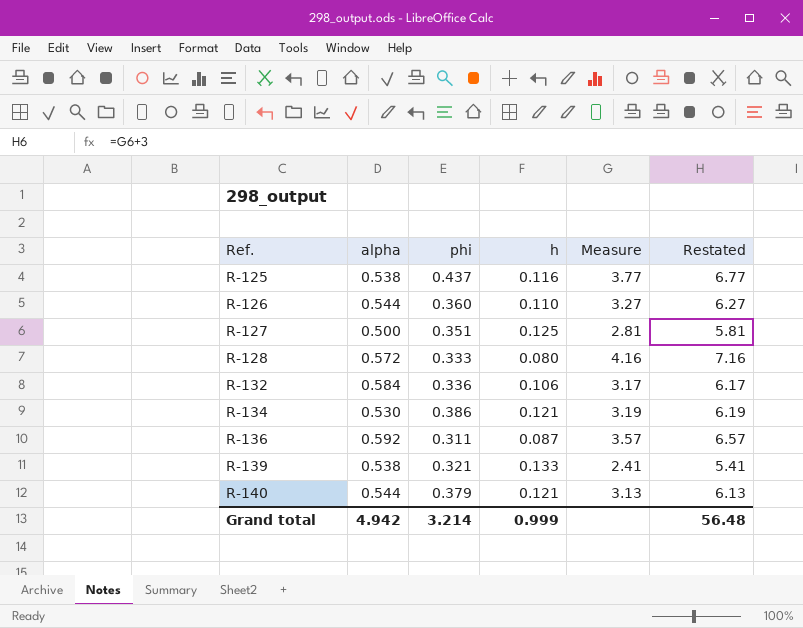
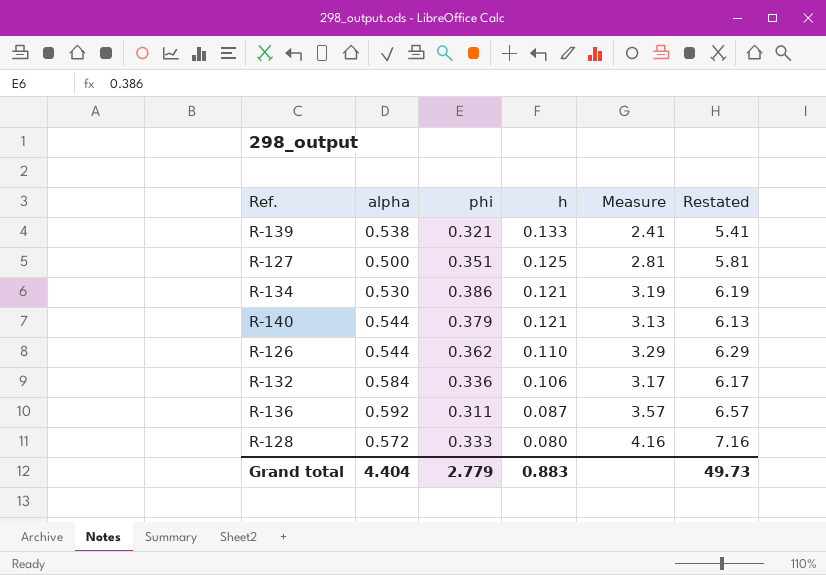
row order: Ref. ascending -> h descending
row R-125: 0.538 | 0.437 | 0.116 | 3.77 | 6.77 -> none
R-126 | phi: 0.360 -> 0.362
R-126 | Measure: 3.27 -> 3.29
R-126 | Restated: 6.27 -> 6.29
Grand total | alpha: 4.942 -> 4.404
Grand total | phi: 3.214 -> 2.779
Grand total | h: 0.999 -> 0.883
Grand total | Restated: 56.48 -> 49.73

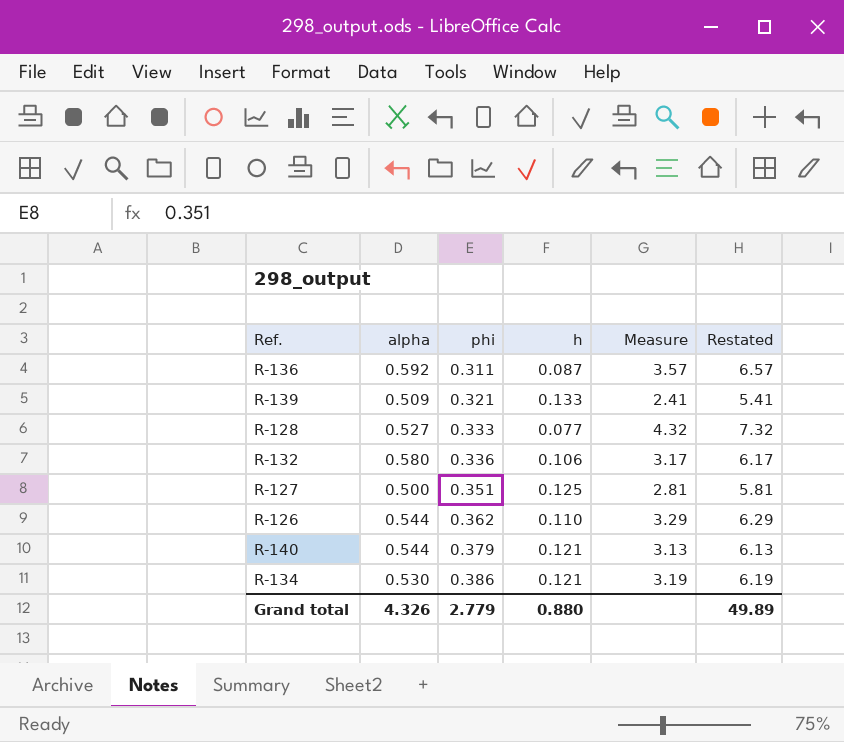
row order: h descending -> phi ascending
R-139 | alpha: 0.538 -> 0.509
R-128 | alpha: 0.572 -> 0.527
R-128 | h: 0.080 -> 0.077
R-128 | Measure: 4.16 -> 4.32
R-128 | Restated: 7.16 -> 7.32
R-132 | alpha: 0.584 -> 0.580
Grand total | alpha: 4.404 -> 4.326
Grand total | h: 0.883 -> 0.880
Grand total | Restated: 49.73 -> 49.89

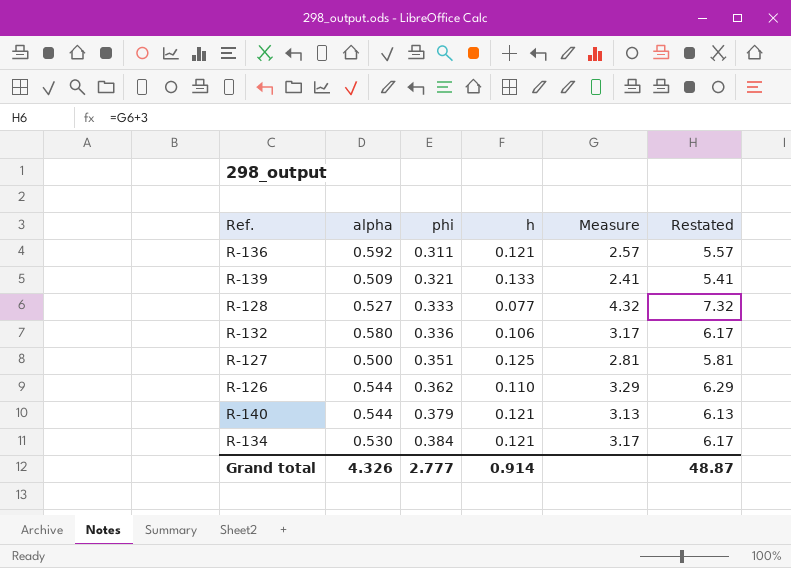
R-136 | h: 0.087 -> 0.121
R-136 | Measure: 3.57 -> 2.57
R-136 | Restated: 6.57 -> 5.57
R-134 | phi: 0.386 -> 0.384
R-134 | Measure: 3.19 -> 3.17
R-134 | Restated: 6.19 -> 6.17
Grand total | phi: 2.779 -> 2.777
Grand total | h: 0.880 -> 0.914
Grand total | Restated: 49.89 -> 48.87

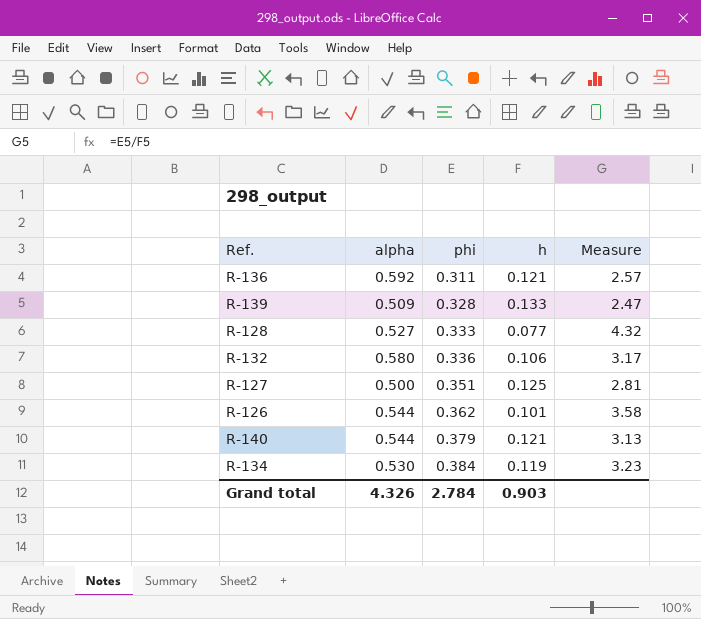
column Restated | formula: [Measure] + 3 -> none
R-139 | phi: 0.321 -> 0.328
R-139 | Measure: 2.41 -> 2.47
R-126 | h: 0.110 -> 0.101
R-126 | Measure: 3.29 -> 3.58
R-134 | h: 0.121 -> 0.119
R-134 | Measure: 3.17 -> 3.23
Grand total | phi: 2.777 -> 2.784
Grand total | h: 0.914 -> 0.903

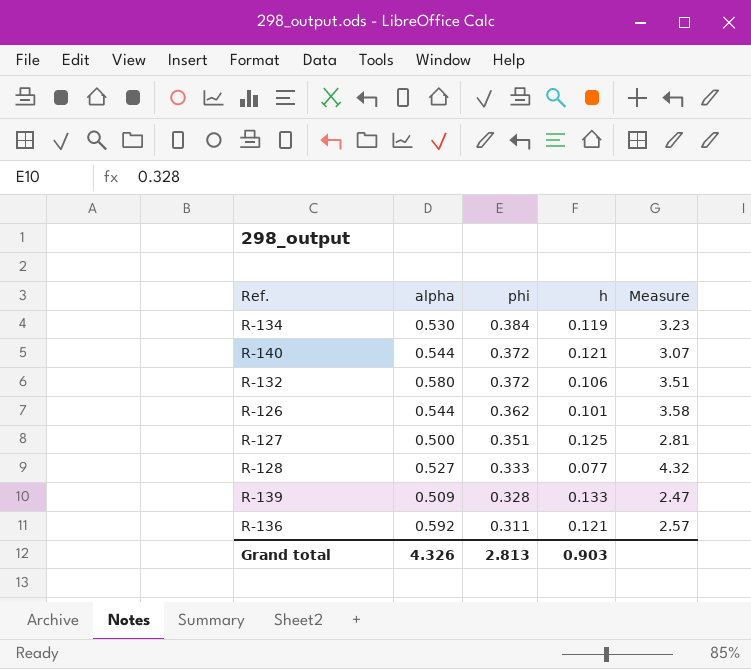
row order: phi ascending -> phi descending
R-140 | phi: 0.379 -> 0.372
R-140 | Measure: 3.13 -> 3.07
R-132 | phi: 0.336 -> 0.372
R-132 | Measure: 3.17 -> 3.51
Grand total | phi: 2.784 -> 2.813

